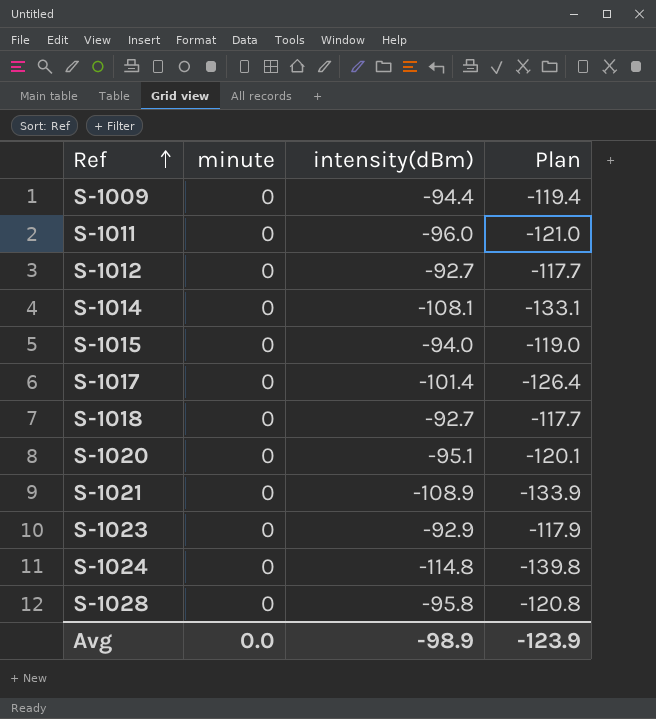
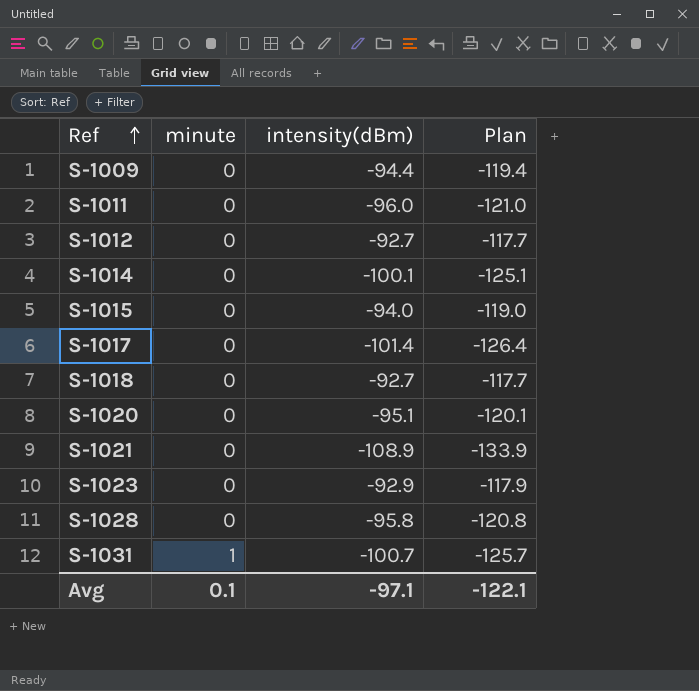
row S-1024: 0 | -114.8 | -139.8 -> none
S-1014 | intensity(dBm): -108.1 -> -100.1
S-1014 | Plan: -133.1 -> -125.1
row S-1031: none -> 1 | -100.7 | -125.7
Avg | minute: 0.0 -> 0.1
Avg | intensity(dBm): -98.9 -> -97.1
Avg | Plan: -123.9 -> -122.1

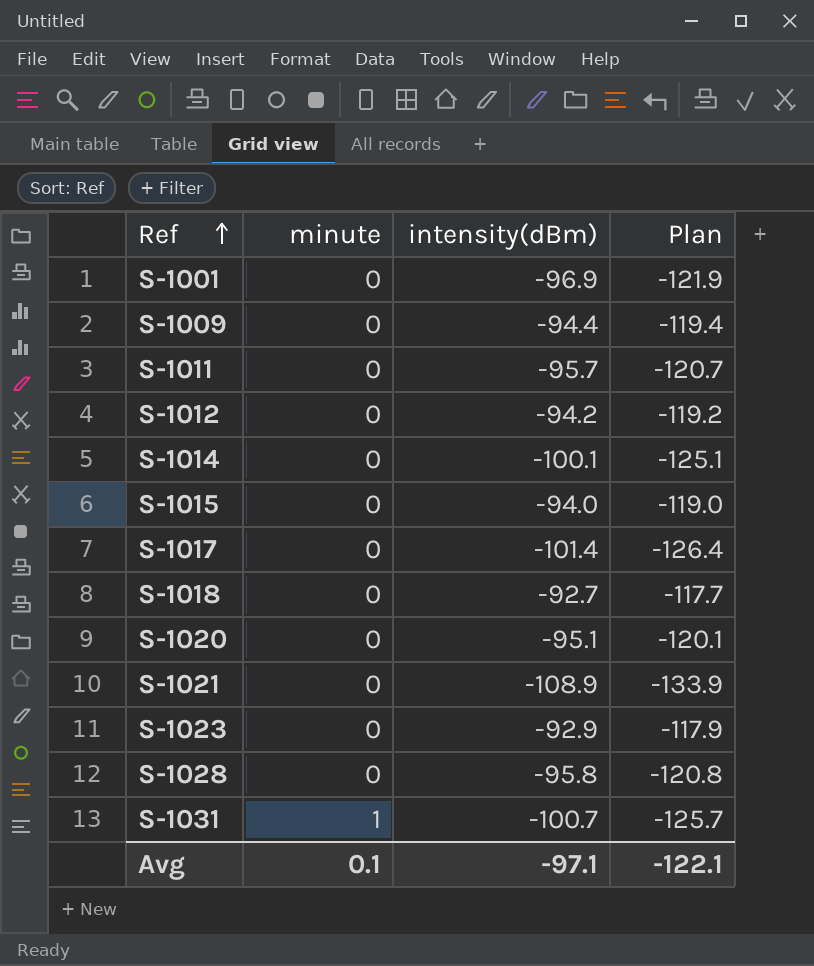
row S-1001: none -> 0 | -96.9 | -121.9
S-1011 | intensity(dBm): -96.0 -> -95.7
S-1011 | Plan: -121.0 -> -120.7
S-1012 | intensity(dBm): -92.7 -> -94.2
S-1012 | Plan: -117.7 -> -119.2

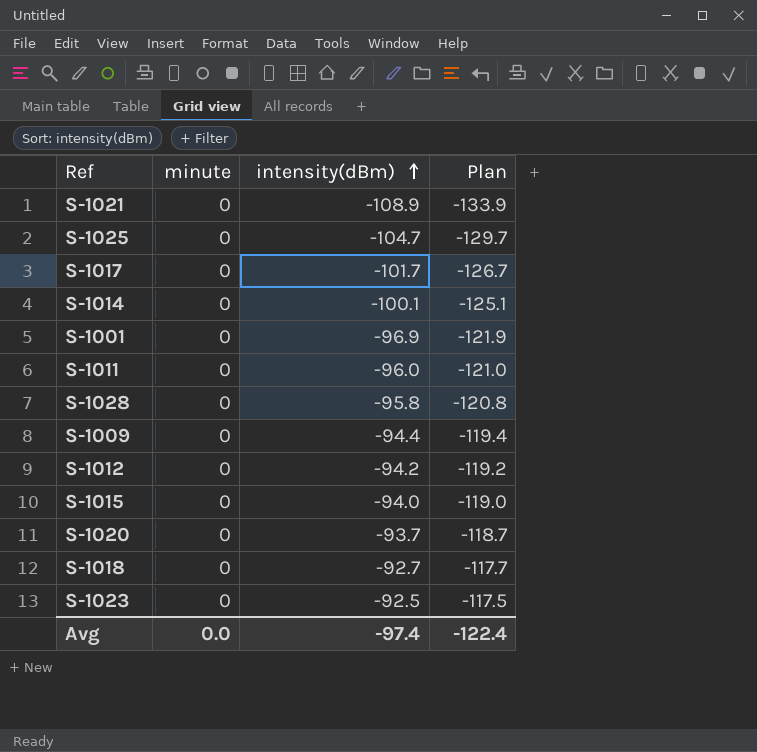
row order: Ref ascending -> intensity(dBm) ascending
row S-1031: 1 | -100.7 | -125.7 -> none
row S-1025: none -> 0 | -104.7 | -129.7
S-1017 | intensity(dBm): -101.4 -> -101.7
S-1017 | Plan: -126.4 -> -126.7
S-1011 | intensity(dBm): -95.7 -> -96.0
S-1011 | Plan: -120.7 -> -121.0
S-1020 | intensity(dBm): -95.1 -> -93.7
S-1020 | Plan: -120.1 -> -118.7
S-1023 | intensity(dBm): -92.9 -> -92.5
S-1023 | Plan: -117.9 -> -117.5
Avg | minute: 0.1 -> 0.0
Avg | intensity(dBm): -97.1 -> -97.4
Avg | Plan: -122.1 -> -122.4

